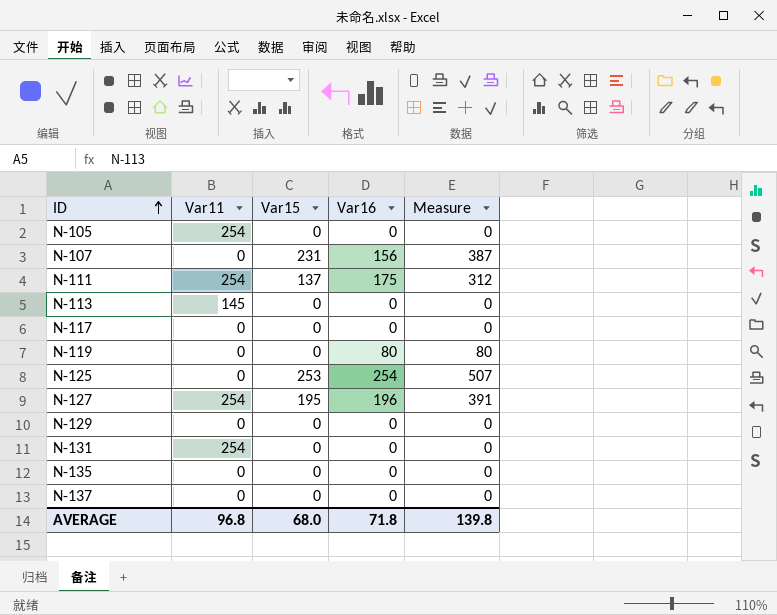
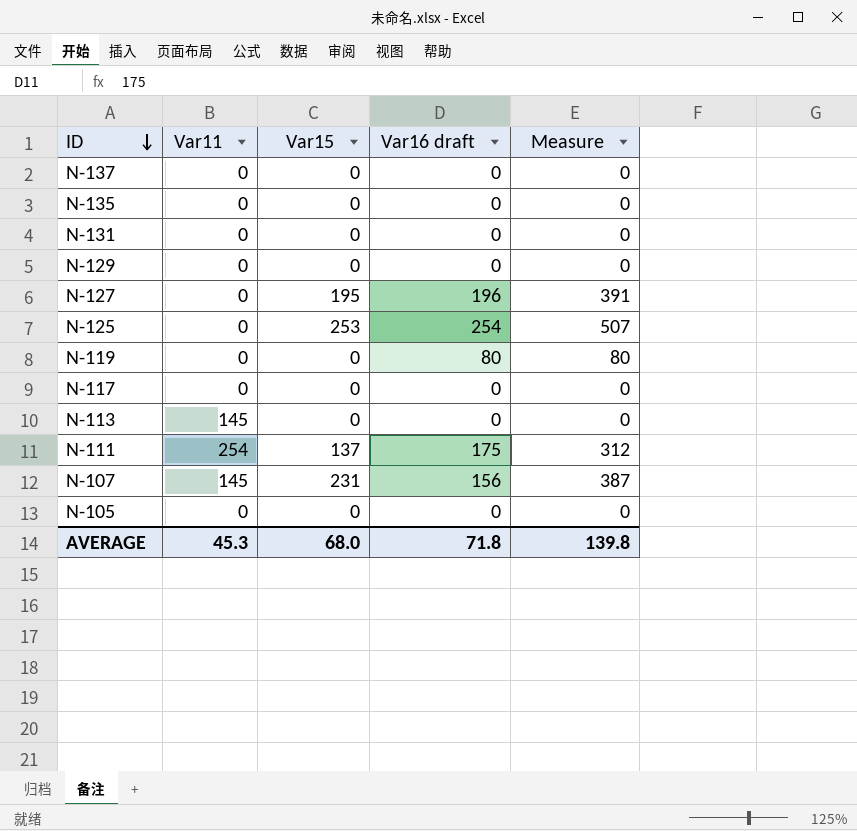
row order: ID ascending -> ID descending
column name: Var16 -> Var16 draft
N-131 | Var11: 254 -> 0
N-127 | Var11: 254 -> 0
N-107 | Var11: 0 -> 145
N-105 | Var11: 254 -> 0
AVERAGE | Var11: 96.8 -> 45.3

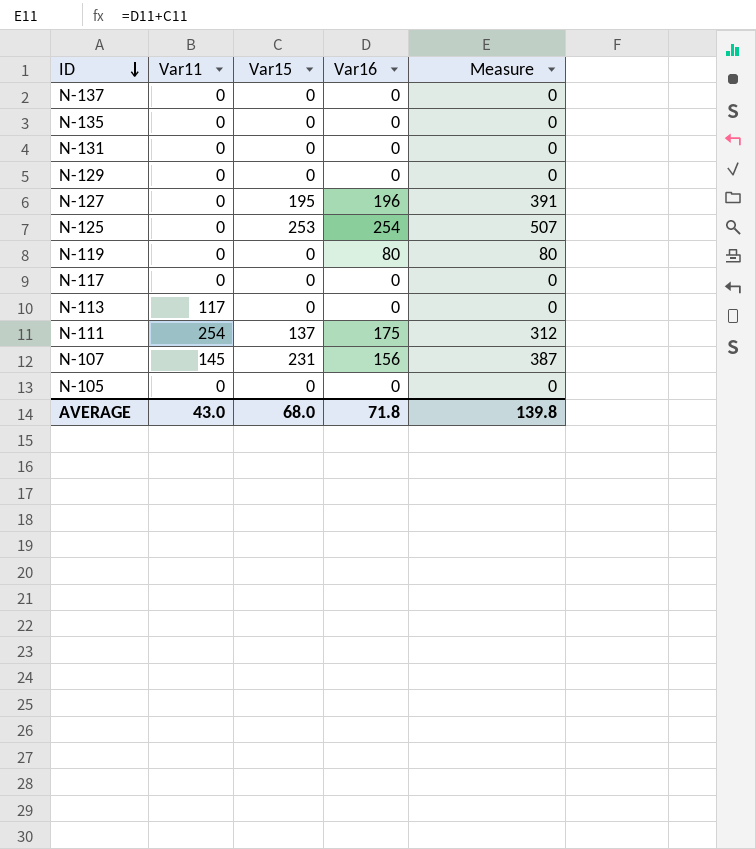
column name: Var16 draft -> Var16
N-113 | Var11: 145 -> 117
AVERAGE | Var11: 45.3 -> 43.0

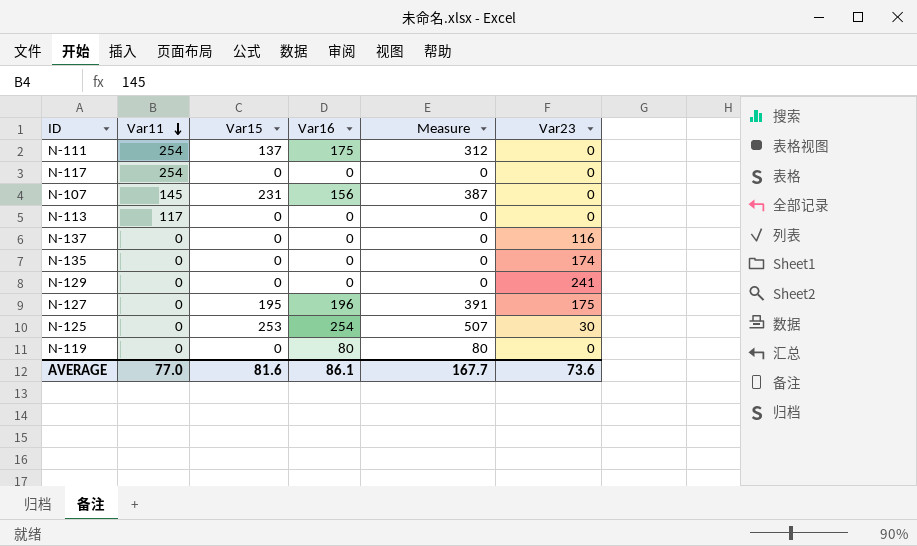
row order: ID descending -> Var11 descending
column Var23 | position: none -> 6
row N-131: 0 | 0 | 0 | 0 -> none
row N-105: 0 | 0 | 0 | 0 -> none
N-117 | Var11: 0 -> 254
AVERAGE | Var11: 43.0 -> 77.0
AVERAGE | Var15: 68.0 -> 81.6
AVERAGE | Var16: 71.8 -> 86.1
AVERAGE | Measure: 139.8 -> 167.7

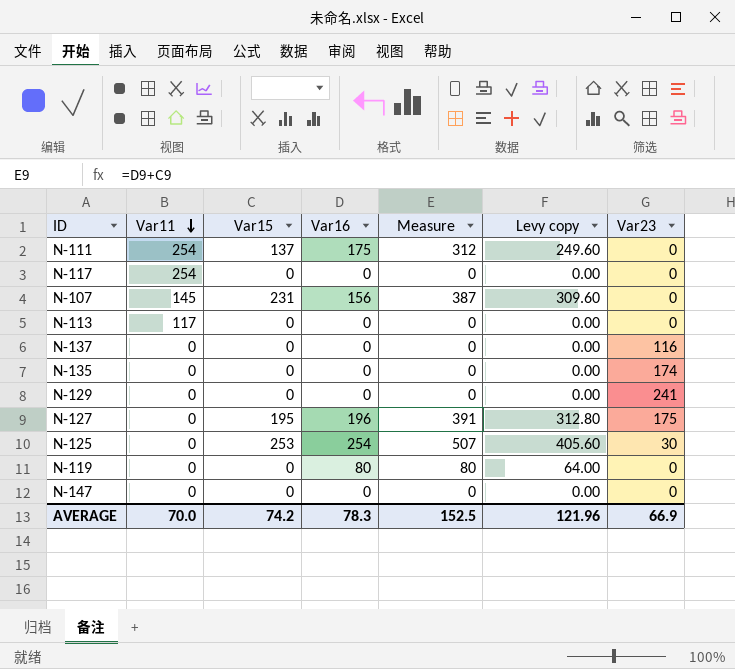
column Levy copy | formula: none -> [Measure] * 0.8
row N-147: none -> 0 | 0 | 0 | 0 | 0.00 | 0
AVERAGE | Var11: 77.0 -> 70.0
AVERAGE | Var15: 81.6 -> 74.2
AVERAGE | Var16: 86.1 -> 78.3
AVERAGE | Measure: 167.7 -> 152.5
AVERAGE | Var23: 73.6 -> 66.9

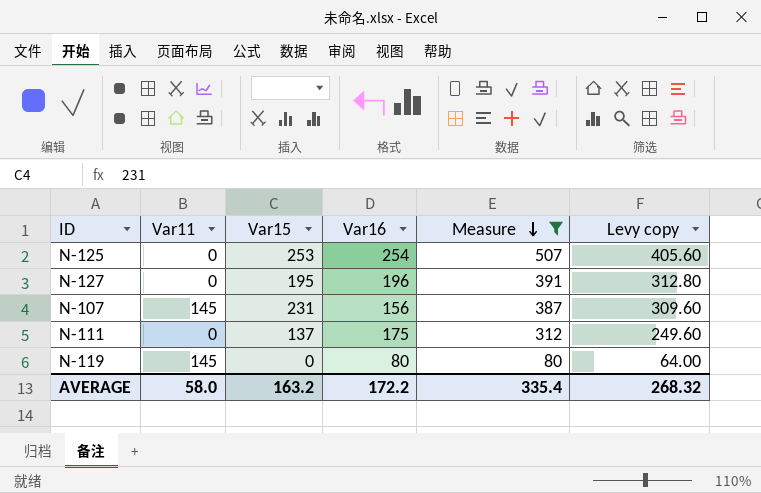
filter: none -> Measure != 0
row order: Var11 descending -> Measure descending
column Var23 | position: 7 -> none
N-111 | Var11: 254 -> 0
N-119 | Var11: 0 -> 145
AVERAGE | Var11: 70.0 -> 58.0
AVERAGE | Var15: 74.2 -> 163.2
AVERAGE | Var16: 78.3 -> 172.2
AVERAGE | Measure: 152.5 -> 335.4
AVERAGE | Levy copy: 121.96 -> 268.32

